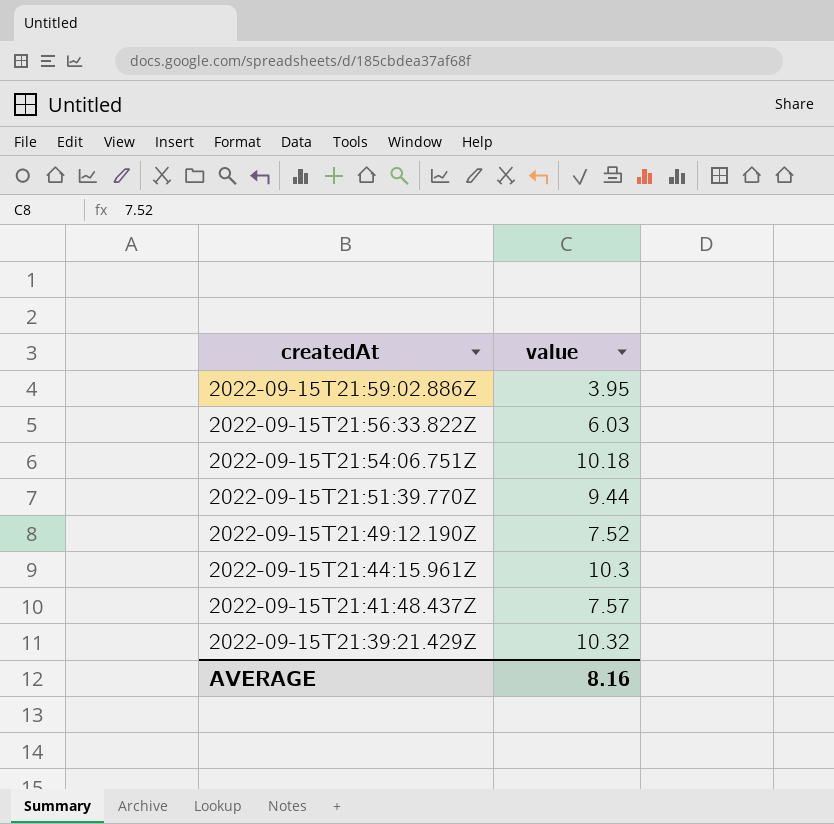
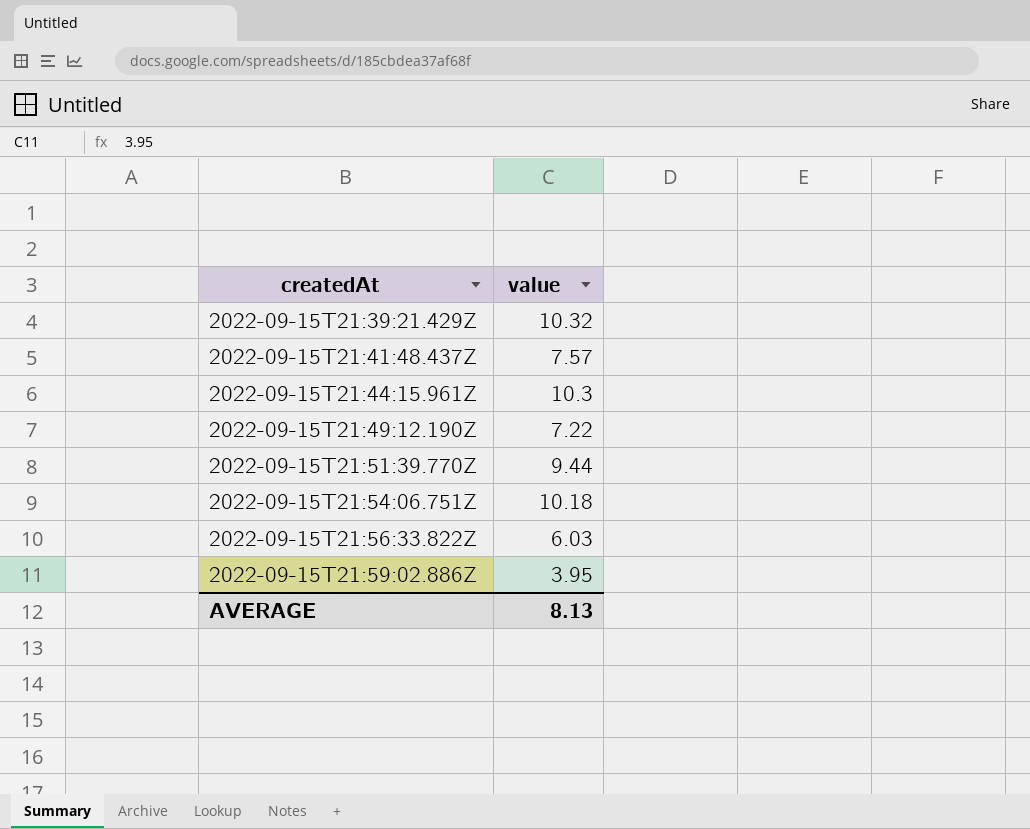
row order: createdAt descending -> createdAt ascending
2022-09-15T21:49:12.190Z | value: 7.52 -> 7.22
AVERAGE | value: 8.16 -> 8.13

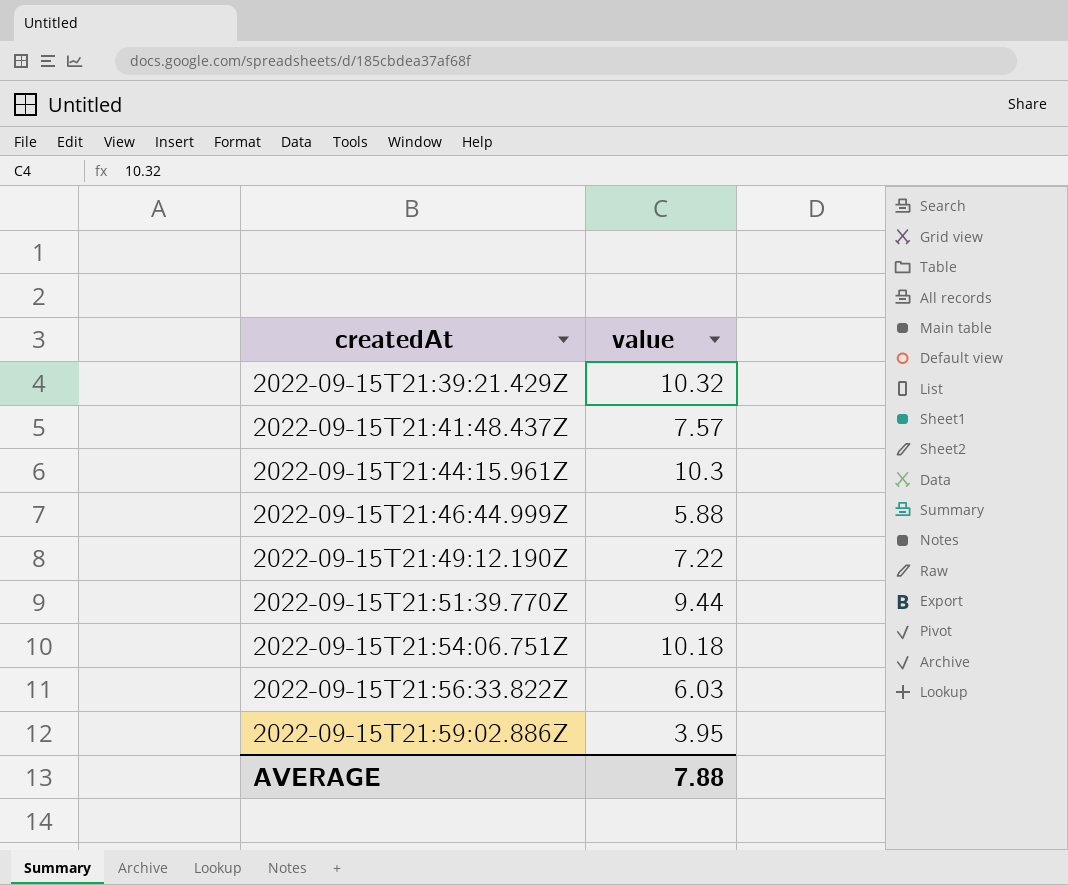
row 2022-09-15T21:46:44.999Z: none -> 5.88
AVERAGE | value: 8.13 -> 7.88

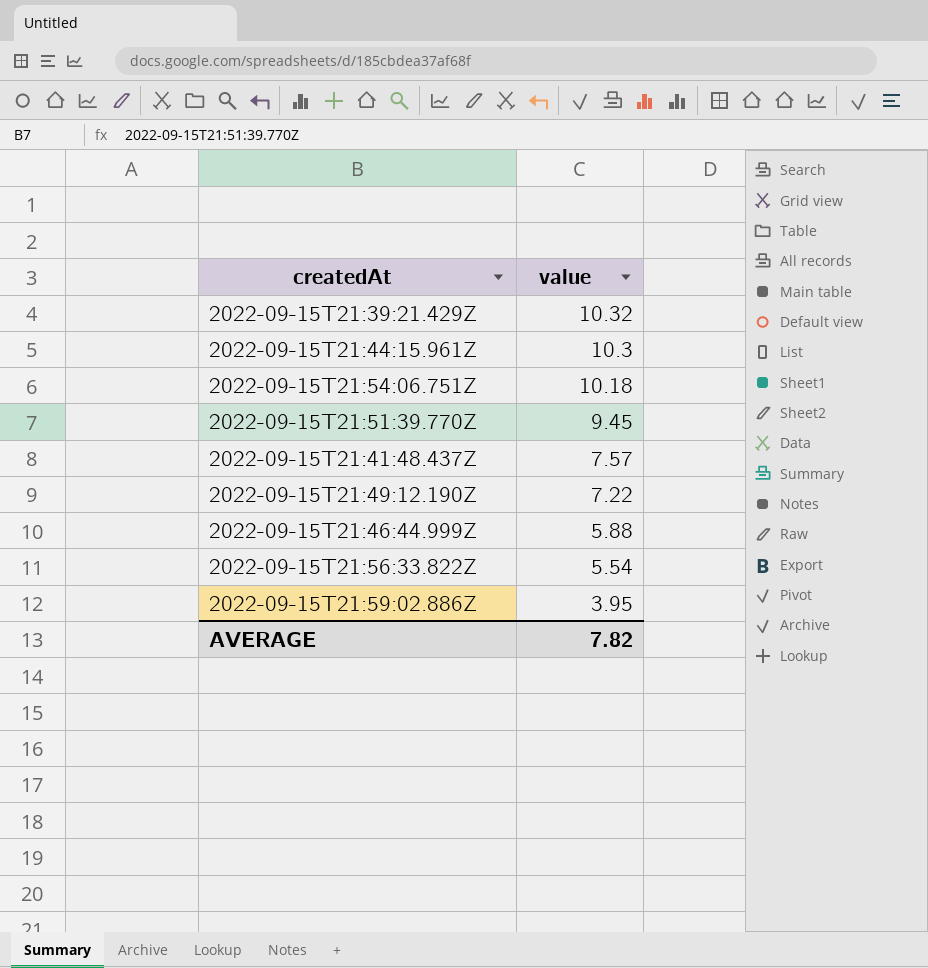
row order: createdAt ascending -> value descending
2022-09-15T21:51:39.770Z | value: 9.44 -> 9.45
2022-09-15T21:56:33.822Z | value: 6.03 -> 5.54
AVERAGE | value: 7.88 -> 7.82

